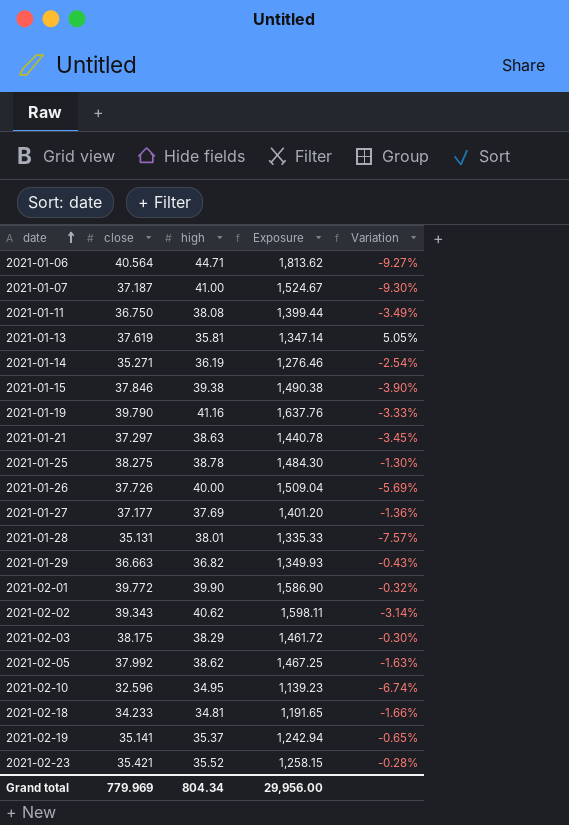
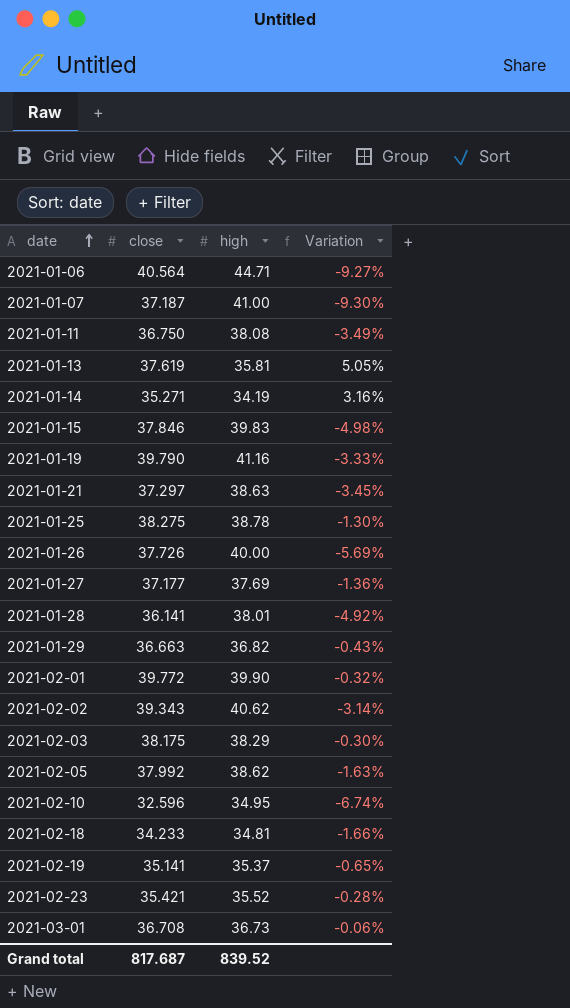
column Exposure | formula: [close] * [high] -> none
2021-01-14 | high: 36.19 -> 34.19
2021-01-14 | Variation: -2.54% -> 3.16%
2021-01-15 | high: 39.38 -> 39.83
2021-01-15 | Variation: -3.90% -> -4.98%
2021-01-28 | close: 35.131 -> 36.141
2021-01-28 | Variation: -7.57% -> -4.92%
row 2021-03-01: none -> 36.708 | 36.73 | -0.06%
Grand total | close: 779.969 -> 817.687
Grand total | high: 804.34 -> 839.52

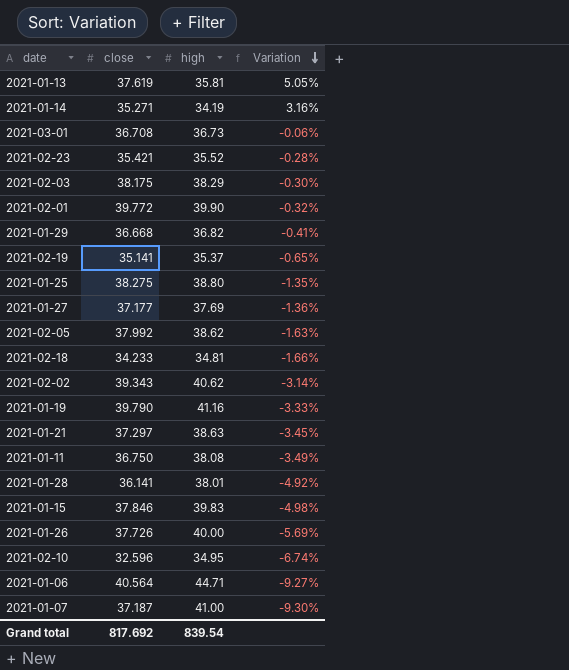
row order: date ascending -> Variation descending
2021-01-29 | close: 36.663 -> 36.668
2021-01-29 | Variation: -0.43% -> -0.41%
2021-01-25 | high: 38.78 -> 38.80
2021-01-25 | Variation: -1.30% -> -1.35%
Grand total | close: 817.687 -> 817.692
Grand total | high: 839.52 -> 839.54

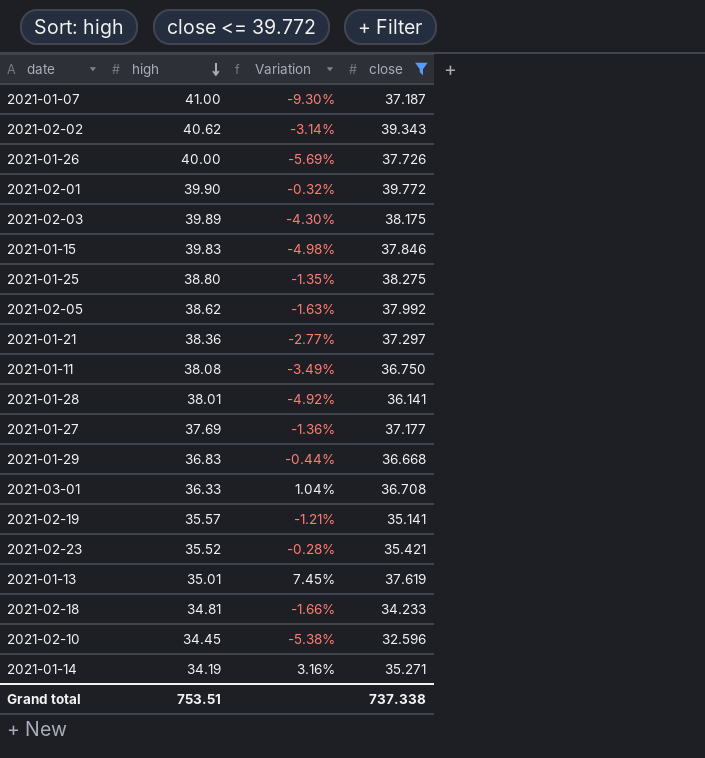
filter: none -> close <= 39.772
row order: Variation descending -> high descending
column close | position: 2 -> 4
2021-02-03 | high: 38.29 -> 39.89
2021-02-03 | Variation: -0.30% -> -4.30%
2021-01-21 | high: 38.63 -> 38.36
2021-01-21 | Variation: -3.45% -> -2.77%
2021-01-29 | high: 36.82 -> 36.83
2021-01-29 | Variation: -0.41% -> -0.44%
2021-03-01 | high: 36.73 -> 36.33
2021-03-01 | Variation: -0.06% -> 1.04%
2021-02-19 | high: 35.37 -> 35.57
2021-02-19 | Variation: -0.65% -> -1.21%
2021-01-13 | high: 35.81 -> 35.01
2021-01-13 | Variation: 5.05% -> 7.45%
2021-02-10 | high: 34.95 -> 34.45
2021-02-10 | Variation: -6.74% -> -5.38%
Grand total | high: 839.54 -> 753.51
Grand total | close: 817.692 -> 737.338

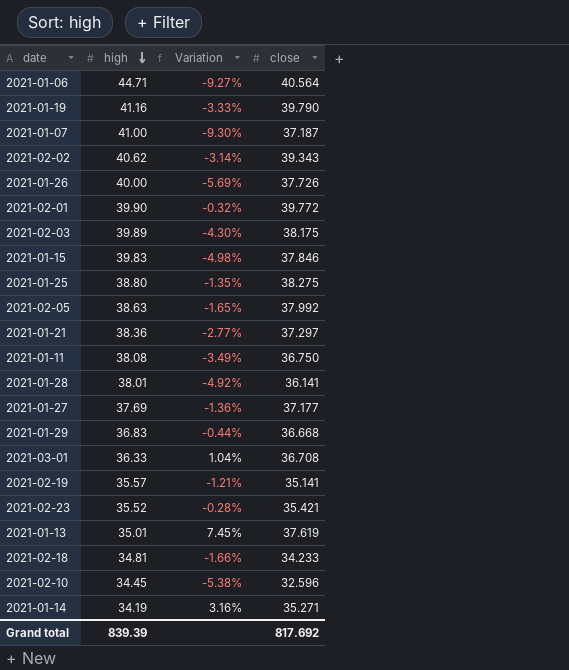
filter: close <= 39.772 -> none
2021-02-05 | high: 38.62 -> 38.63
2021-02-05 | Variation: -1.63% -> -1.65%
Grand total | high: 753.51 -> 839.39
Grand total | close: 737.338 -> 817.692

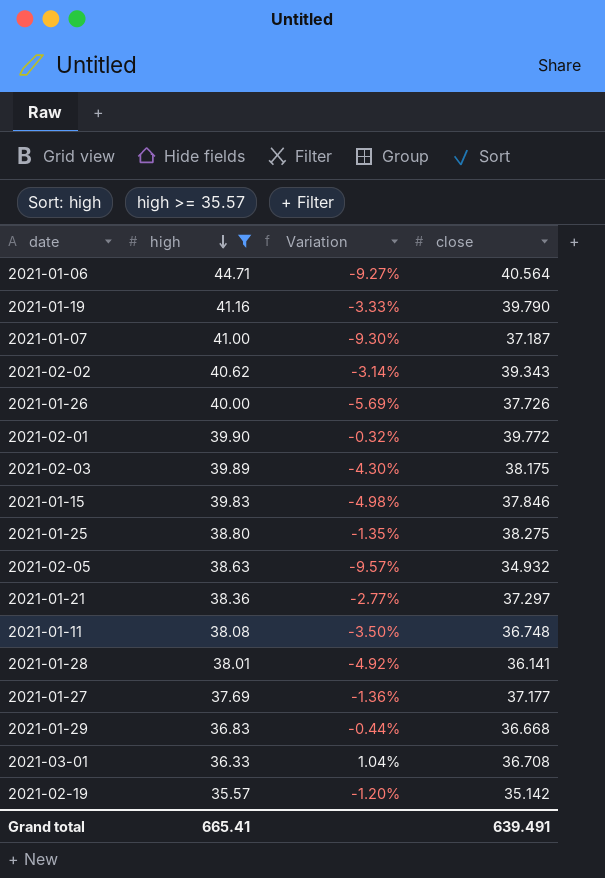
filter: none -> high >= 35.57
2021-02-05 | Variation: -1.65% -> -9.57%
2021-02-05 | close: 37.992 -> 34.932
2021-01-11 | Variation: -3.49% -> -3.50%
2021-01-11 | close: 36.750 -> 36.748
2021-02-19 | Variation: -1.21% -> -1.20%
2021-02-19 | close: 35.141 -> 35.142
Grand total | high: 839.39 -> 665.41
Grand total | close: 817.692 -> 639.491

